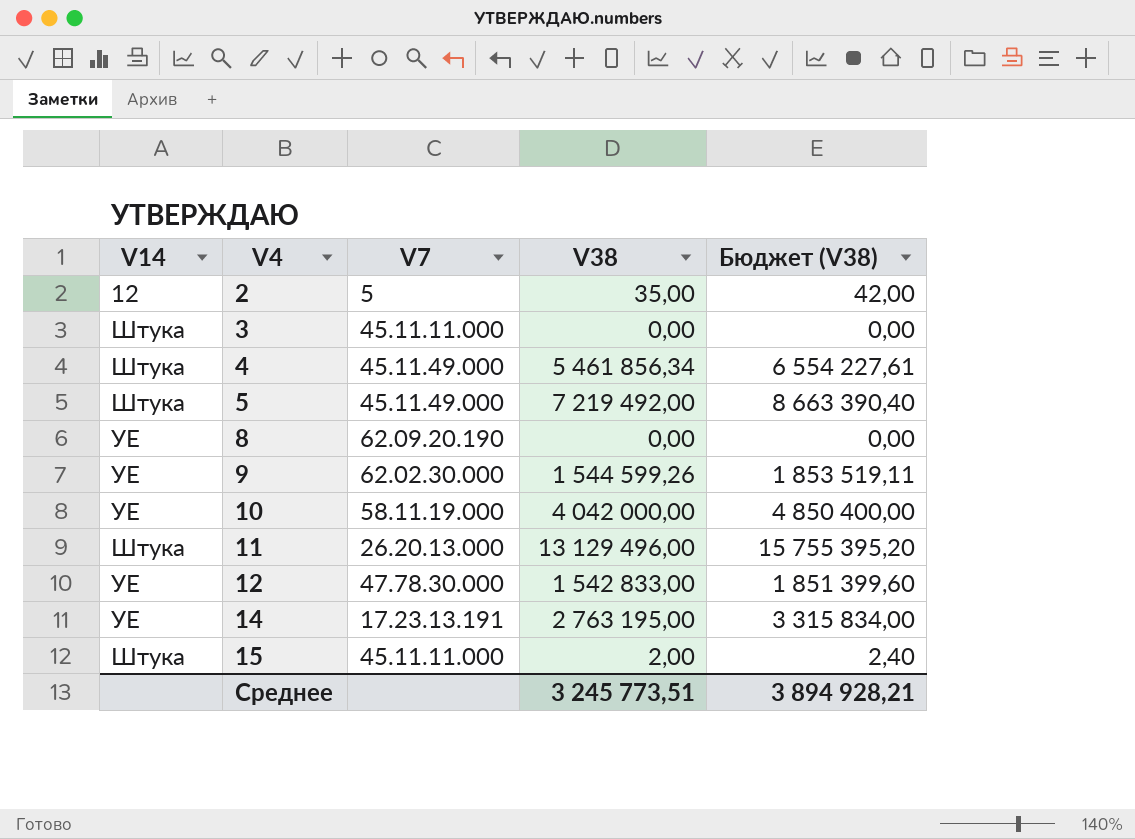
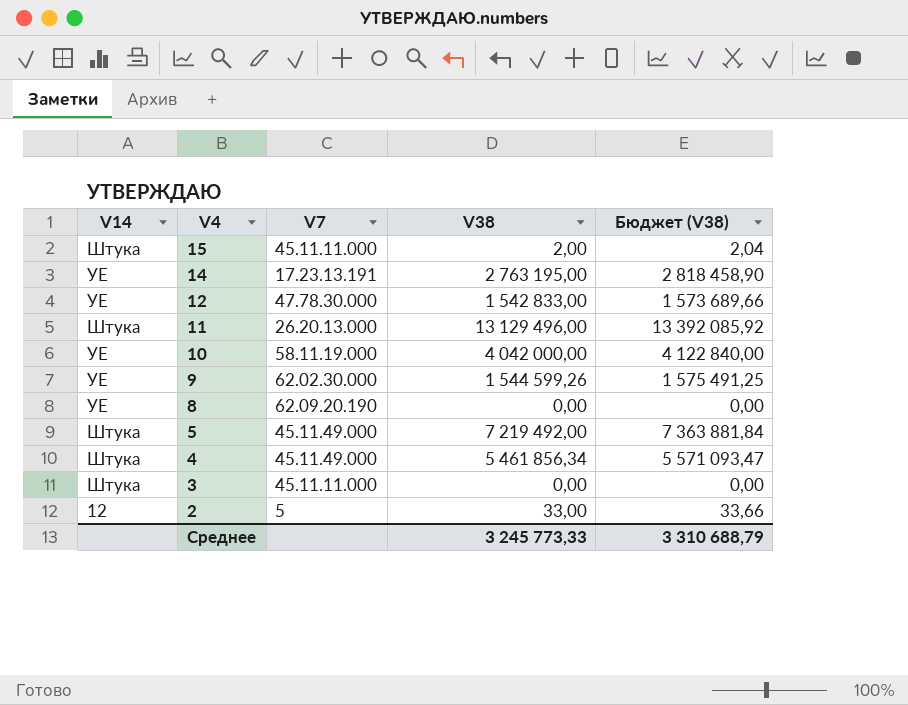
row order: V4 ascending -> V4 descending
column Бюджет (V38) | formula: [V38] * 1,2 -> [V38] * 1,02
2 | V38: 35,00 -> 33,00
Среднее | V38: 3 245 773,51 -> 3 245 773,33
Среднее | Бюджет (V38): 3 894 928,21 -> 3 310 688,79

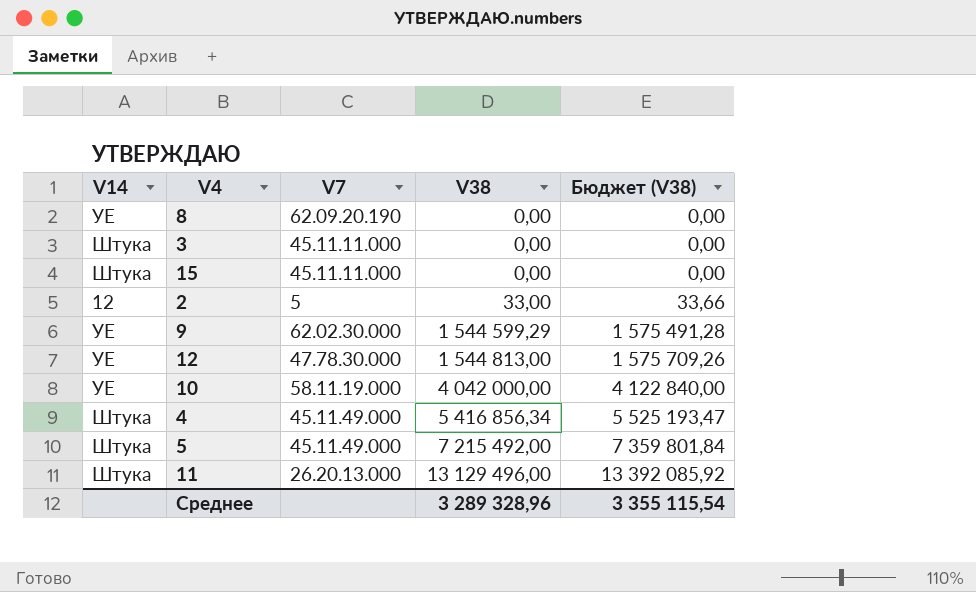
row order: V4 descending -> V38 ascending
row 14: УЕ | 17.23.13.191 | 2 763 195,00 | 2 818 458,90 -> none
15 | V38: 2,00 -> 0,00
15 | Бюджет (V38): 2,04 -> 0,00
9 | V38: 1 544 599,26 -> 1 544 599,29
9 | Бюджет (V38): 1 575 491,25 -> 1 575 491,28
12 | V38: 1 542 833,00 -> 1 544 813,00
12 | Бюджет (V38): 1 573 689,66 -> 1 575 709,26
4 | V38: 5 461 856,34 -> 5 416 856,34
4 | Бюджет (V38): 5 571 093,47 -> 5 525 193,47
5 | V38: 7 219 492,00 -> 7 215 492,00
5 | Бюджет (V38): 7 363 881,84 -> 7 359 801,84
Среднее | V38: 3 245 773,33 -> 3 289 328,96
Среднее | Бюджет (V38): 3 310 688,79 -> 3 355 115,54

